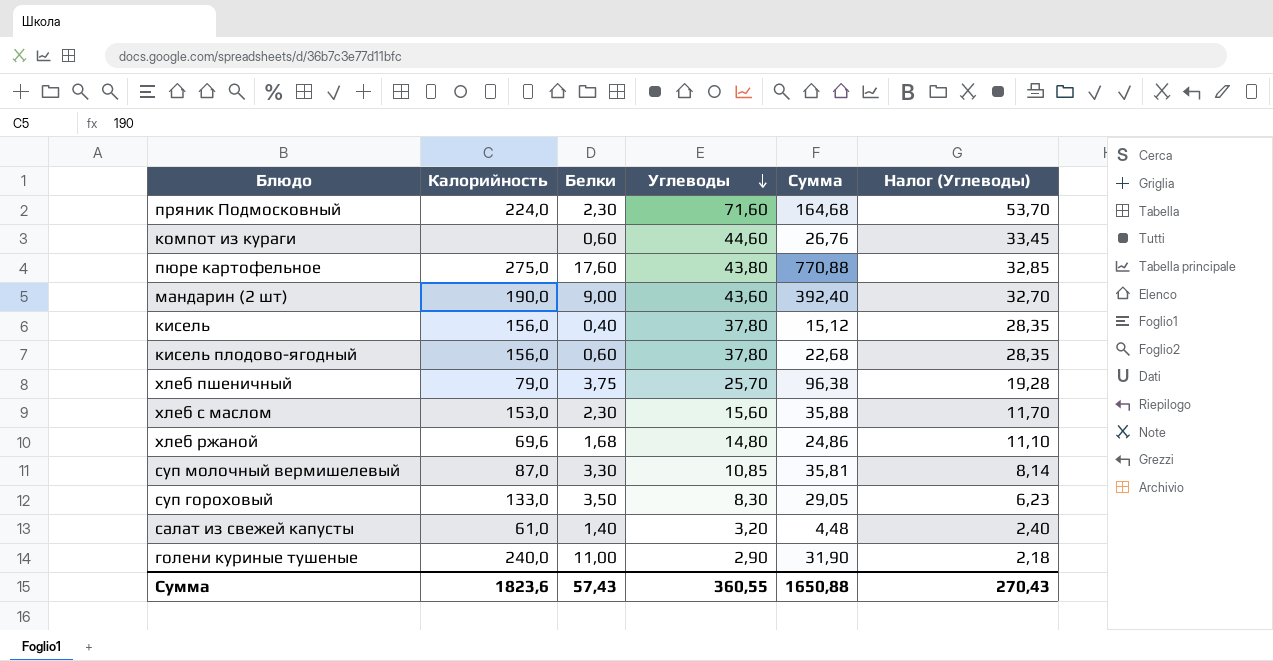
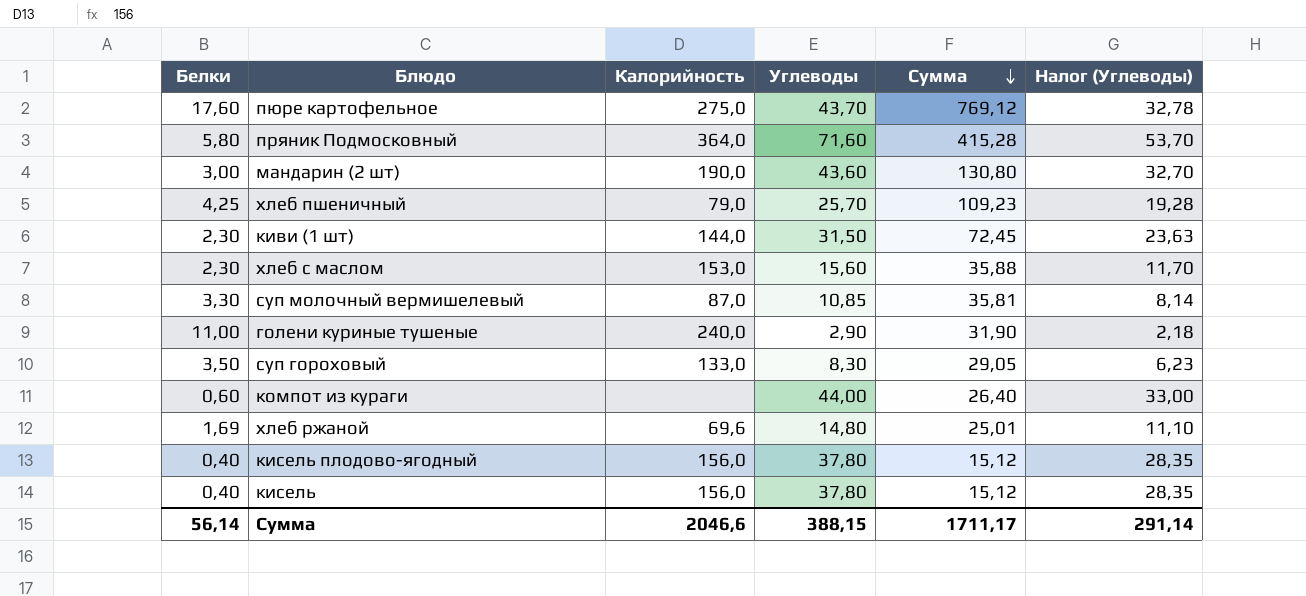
row order: Углеводы descending -> Сумма descending
column Белки | position: 3 -> 1
row салат из свежей капусты: 61,0 | 1,40 | 3,20 | 4,48 | 2,40 -> none
пюре картофельное | Углеводы: 43,80 -> 43,70
пюре картофельное | Сумма: 770,88 -> 769,12
пюре картофельное | Налог (Углеводы): 32,85 -> 32,78
пряник Подмосковный | Белки: 2,30 -> 5,80
пряник Подмосковный | Калорийность: 224,0 -> 364,0
пряник Подмосковный | Сумма: 164,68 -> 415,28
мандарин (2 шт) | Белки: 9,00 -> 3,00
мандарин (2 шт) | Сумма: 392,40 -> 130,80
хлеб пшеничный | Белки: 3,75 -> 4,25
хлеб пшеничный | Сумма: 96,38 -> 109,23
row киви (1 шт): none -> 2,30 | 144,0 | 31,50 | 72,45 | 23,63
компот из кураги | Углеводы: 44,60 -> 44,00
компот из кураги | Сумма: 26,76 -> 26,40
компот из кураги | Налог (Углеводы): 33,45 -> 33,00
хлеб ржаной | Белки: 1,68 -> 1,69
хлеб ржаной | Сумма: 24,86 -> 25,01
кисель плодово-ягодный | Белки: 0,60 -> 0,40
кисель плодово-ягодный | Сумма: 22,68 -> 15,12
Сумма | Белки: 57,43 -> 56,14
Сумма | Калорийность: 1823,6 -> 2046,6
Сумма | Углеводы: 360,55 -> 388,15
Сумма | Сумма: 1650,88 -> 1711,17
Сумма | Налог (Углеводы): 270,43 -> 291,14

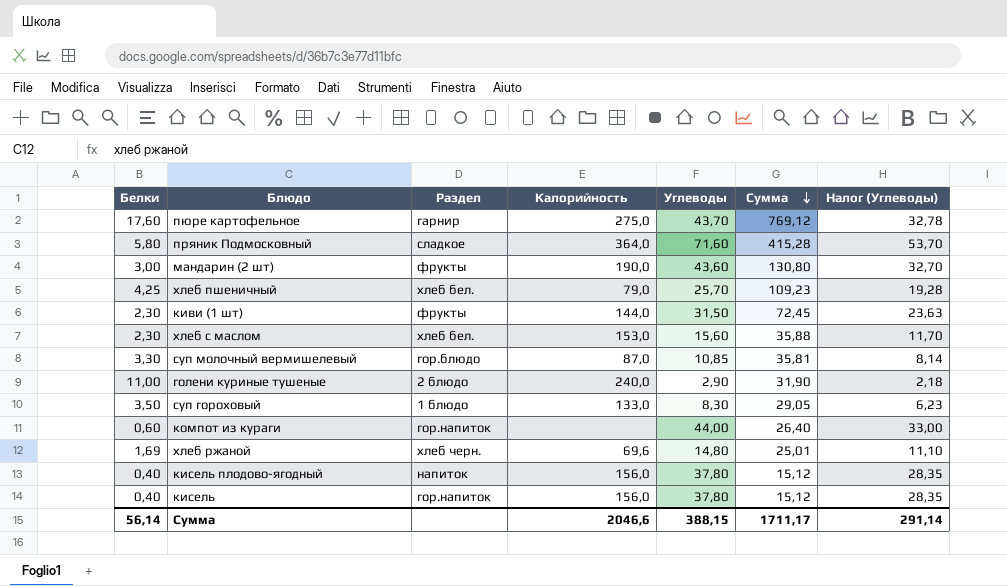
column Раздел | position: none -> 3

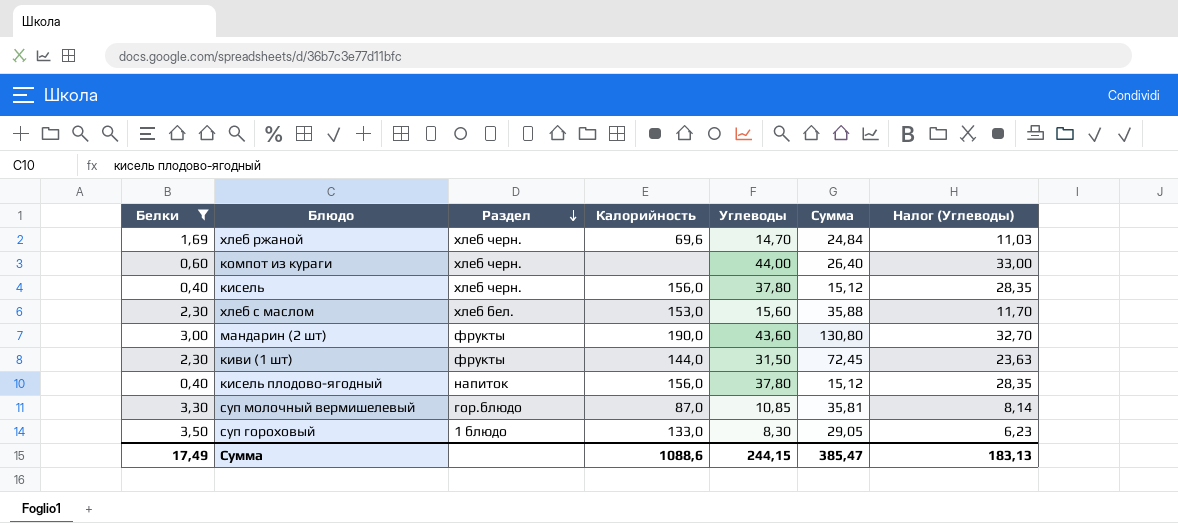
filter: none -> Белки <= 3,50
row order: Сумма descending -> Раздел descending
хлеб ржаной | Углеводы: 14,80 -> 14,70
хлеб ржаной | Сумма: 25,01 -> 24,84
хлеб ржаной | Налог (Углеводы): 11,10 -> 11,03
компот из кураги | Раздел: гор.напиток -> хлеб черн.
кисель | Раздел: гор.напиток -> хлеб черн.
Сумма | Белки: 56,14 -> 17,49
Сумма | Калорийность: 2046,6 -> 1088,6
Сумма | Углеводы: 388,15 -> 244,15
Сумма | Сумма: 1711,17 -> 385,47
Сумма | Налог (Углеводы): 291,14 -> 183,13

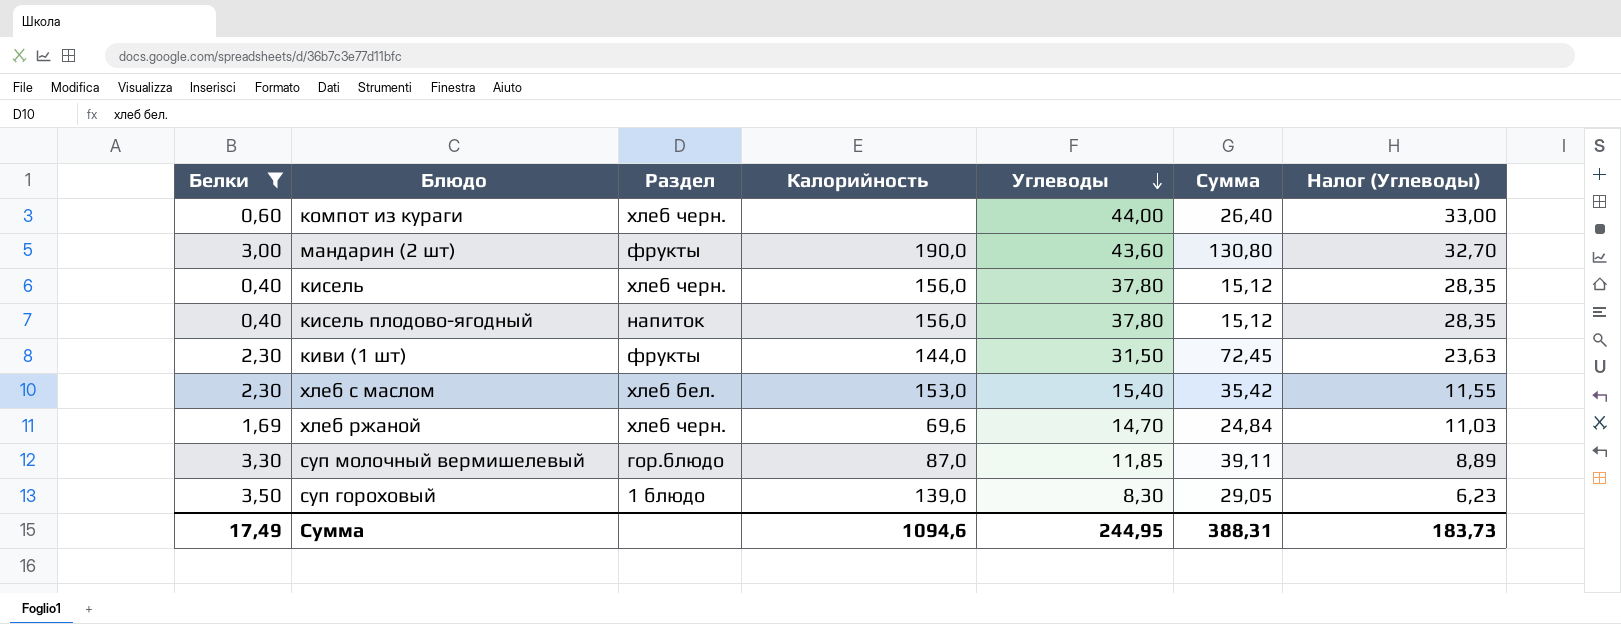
row order: Раздел descending -> Углеводы descending
хлеб с маслом | Углеводы: 15,60 -> 15,40
хлеб с маслом | Сумма: 35,88 -> 35,42
хлеб с маслом | Налог (Углеводы): 11,70 -> 11,55
суп молочный вермишелевый | Углеводы: 10,85 -> 11,85
суп молочный вермишелевый | Сумма: 35,81 -> 39,11
суп молочный вермишелевый | Налог (Углеводы): 8,14 -> 8,89
суп гороховый | Калорийность: 133,0 -> 139,0
Сумма | Калорийность: 1088,6 -> 1094,6
Сумма | Углеводы: 244,15 -> 244,95
Сумма | Сумма: 385,47 -> 388,31
Сумма | Налог (Углеводы): 183,13 -> 183,73

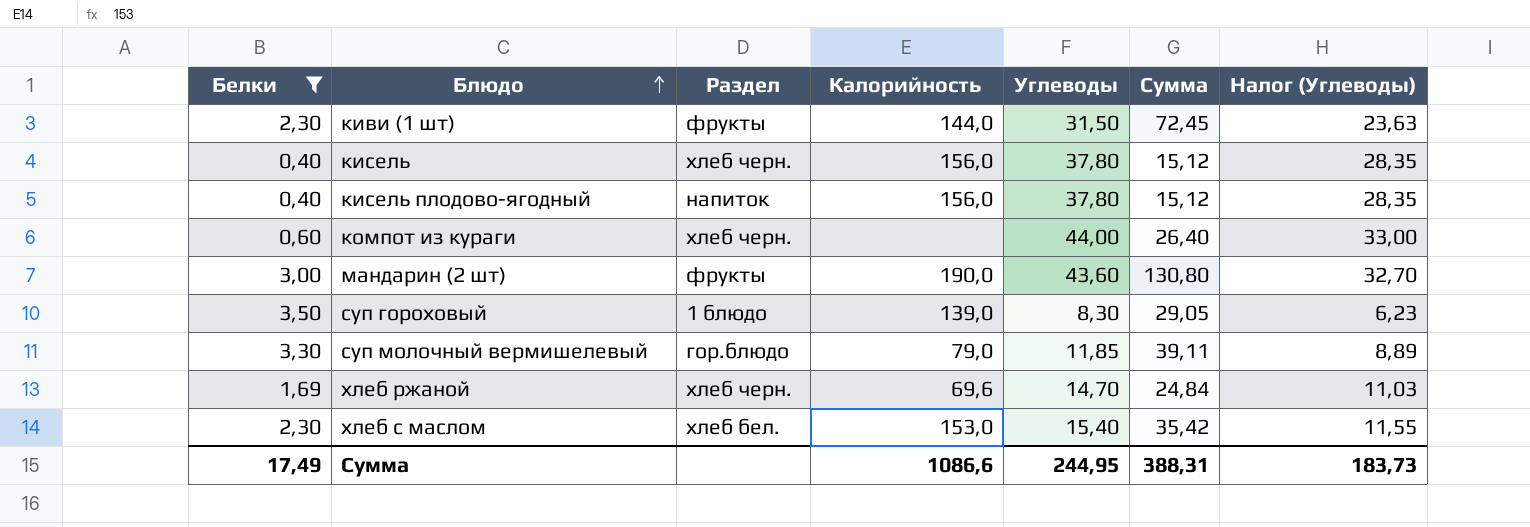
row order: Углеводы descending -> Блюдо ascending
суп молочный вермишелевый | Калорийность: 87,0 -> 79,0
Сумма | Калорийность: 1094,6 -> 1086,6

